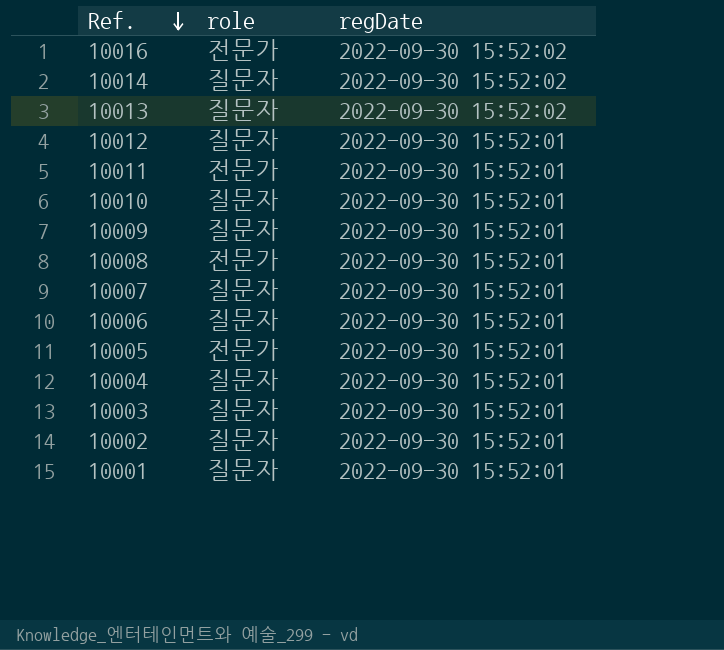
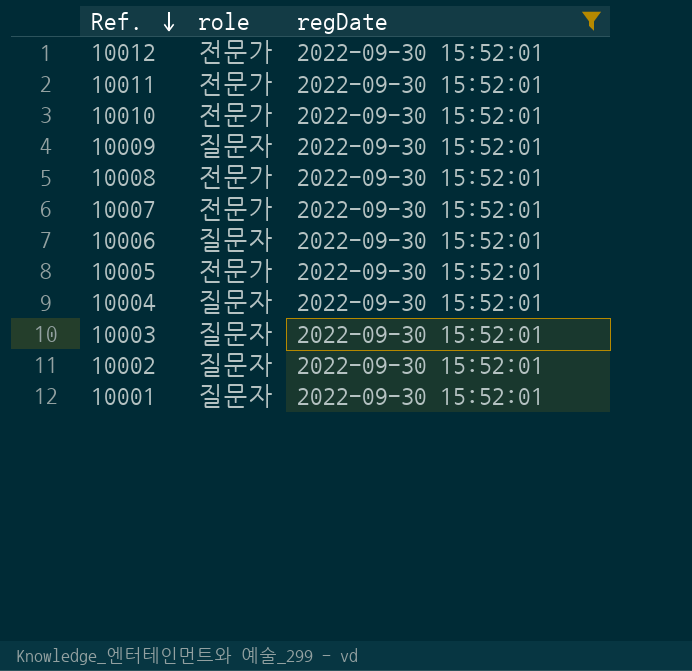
filter: none -> regDate = 2022-09-30 15:52:01
10012 | role: 질문자 -> 전문가
10010 | role: 질문자 -> 전문가
10007 | role: 질문자 -> 전문가

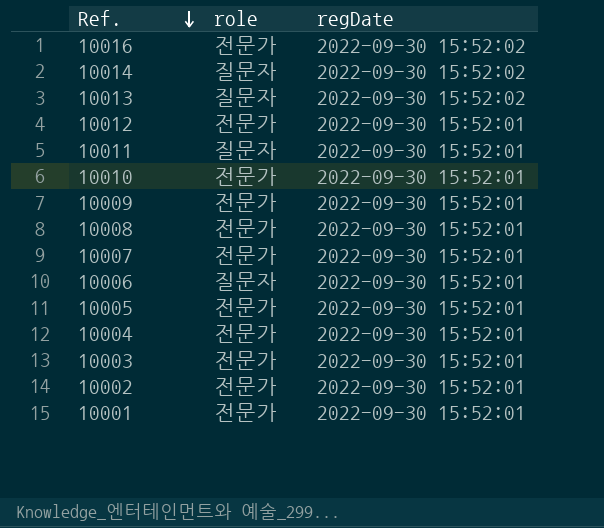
filter: regDate = 2022-09-30 15:52:01 -> none
10011 | role: 전문가 -> 질문자
10009 | role: 질문자 -> 전문가
10004 | role: 질문자 -> 전문가
10003 | role: 질문자 -> 전문가
10002 | role: 질문자 -> 전문가
10001 | role: 질문자 -> 전문가

